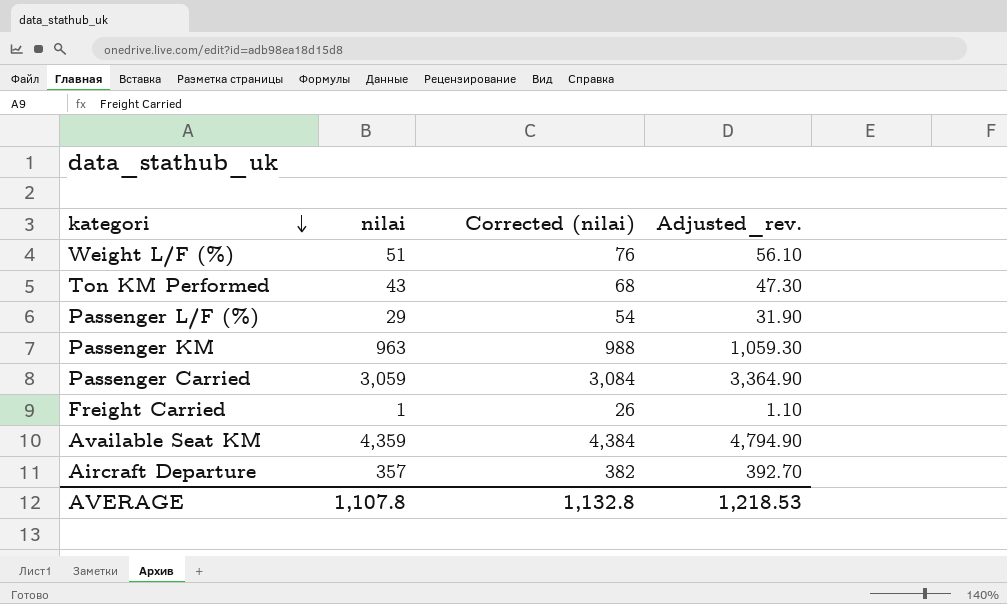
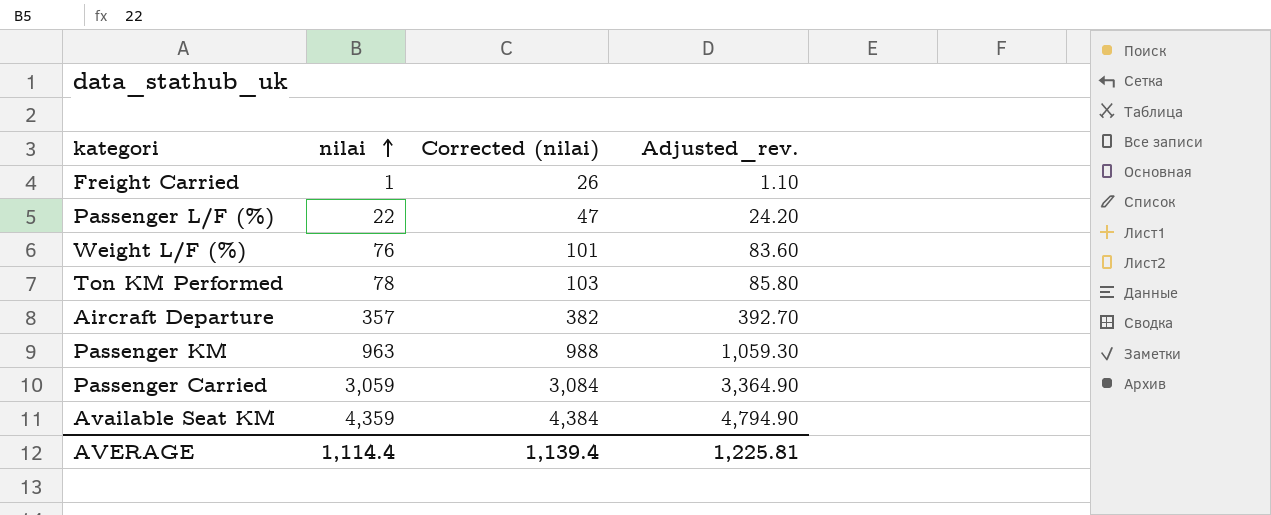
row order: kategori descending -> nilai ascending
Passenger L/F (%) | nilai: 29 -> 22
Passenger L/F (%) | Corrected (nilai): 54 -> 47
Passenger L/F (%) | Adjusted_rev.: 31.90 -> 24.20
Weight L/F (%) | nilai: 51 -> 76
Weight L/F (%) | Corrected (nilai): 76 -> 101
Weight L/F (%) | Adjusted_rev.: 56.10 -> 83.60
Ton KM Performed | nilai: 43 -> 78
Ton KM Performed | Corrected (nilai): 68 -> 103
Ton KM Performed | Adjusted_rev.: 47.30 -> 85.80
AVERAGE | nilai: 1,107.8 -> 1,114.4
AVERAGE | Corrected (nilai): 1,132.8 -> 1,139.4
AVERAGE | Adjusted_rev.: 1,218.53 -> 1,225.81

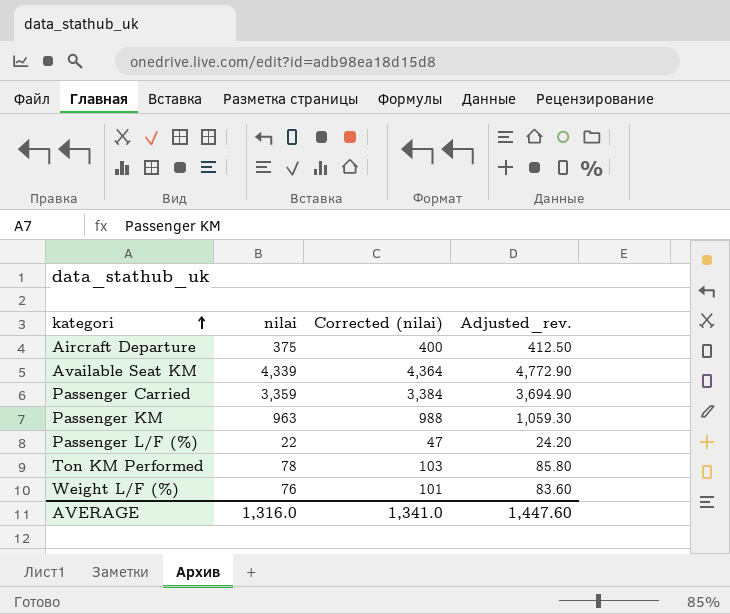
row order: nilai ascending -> kategori ascending
row Freight Carried: 1 | 26 | 1.10 -> none
Aircraft Departure | nilai: 357 -> 375
Aircraft Departure | Corrected (nilai): 382 -> 400
Aircraft Departure | Adjusted_rev.: 392.70 -> 412.50
Available Seat KM | nilai: 4,359 -> 4,339
Available Seat KM | Corrected (nilai): 4,384 -> 4,364
Available Seat KM | Adjusted_rev.: 4,794.90 -> 4,772.90
Passenger Carried | nilai: 3,059 -> 3,359
Passenger Carried | Corrected (nilai): 3,084 -> 3,384
Passenger Carried | Adjusted_rev.: 3,364.90 -> 3,694.90
AVERAGE | nilai: 1,114.4 -> 1,316.0
AVERAGE | Corrected (nilai): 1,139.4 -> 1,341.0
AVERAGE | Adjusted_rev.: 1,225.81 -> 1,447.60

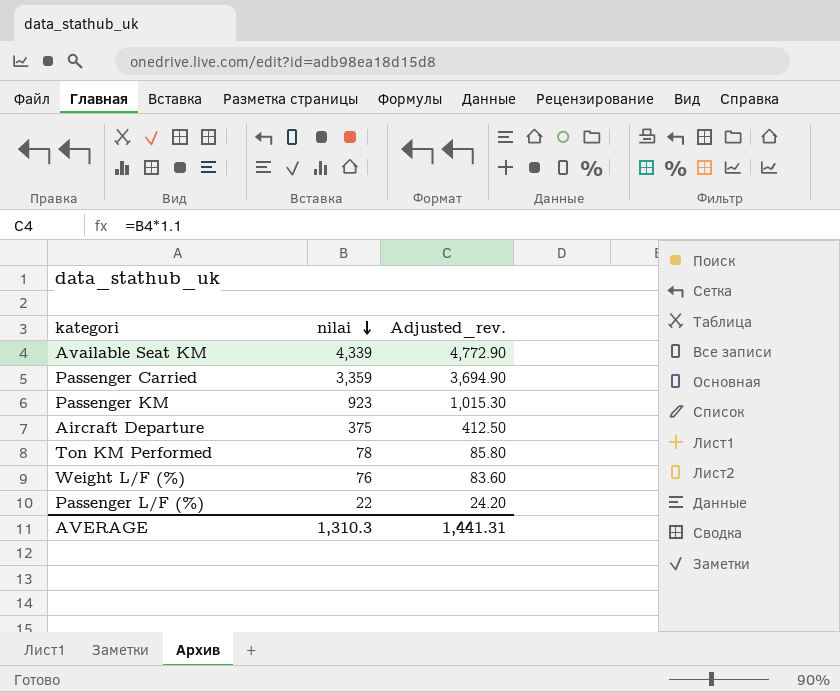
row order: kategori ascending -> nilai descending
column Corrected (nilai) | formula: [nilai] + 25 -> none
Passenger KM | nilai: 963 -> 923
Passenger KM | Adjusted_rev.: 1,059.30 -> 1,015.30
AVERAGE | nilai: 1,316.0 -> 1,310.3
AVERAGE | Adjusted_rev.: 1,447.60 -> 1,441.31

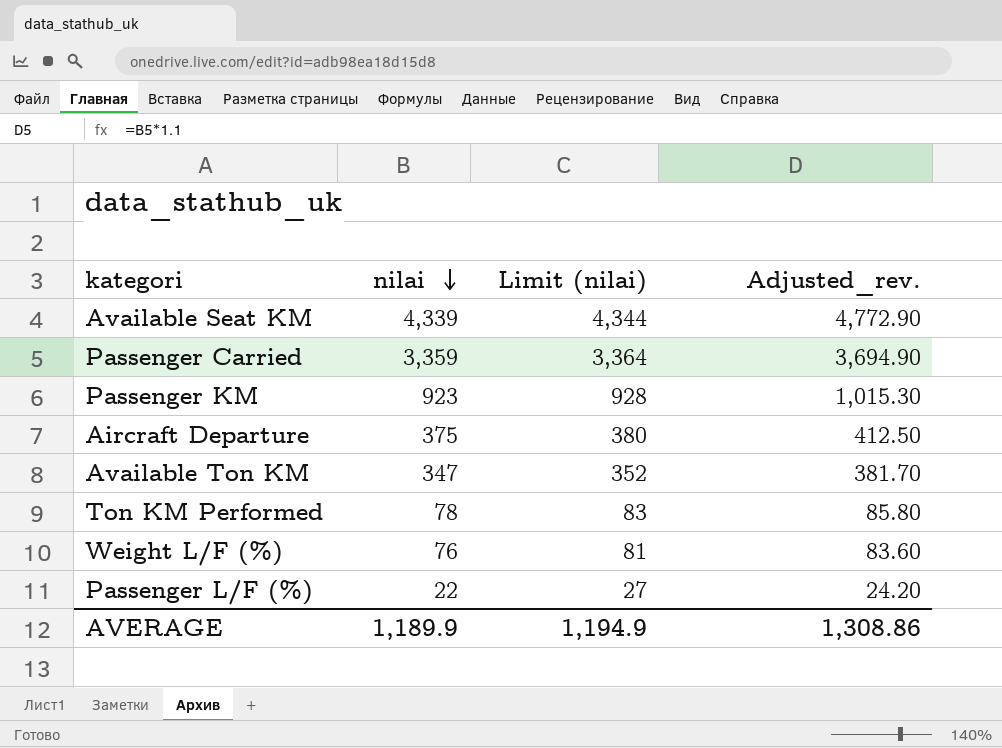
column Limit (nilai) | formula: none -> [nilai] + 5
row Available Ton KM: none -> 347 | 352 | 381.70
AVERAGE | nilai: 1,310.3 -> 1,189.9
AVERAGE | Adjusted_rev.: 1,441.31 -> 1,308.86

